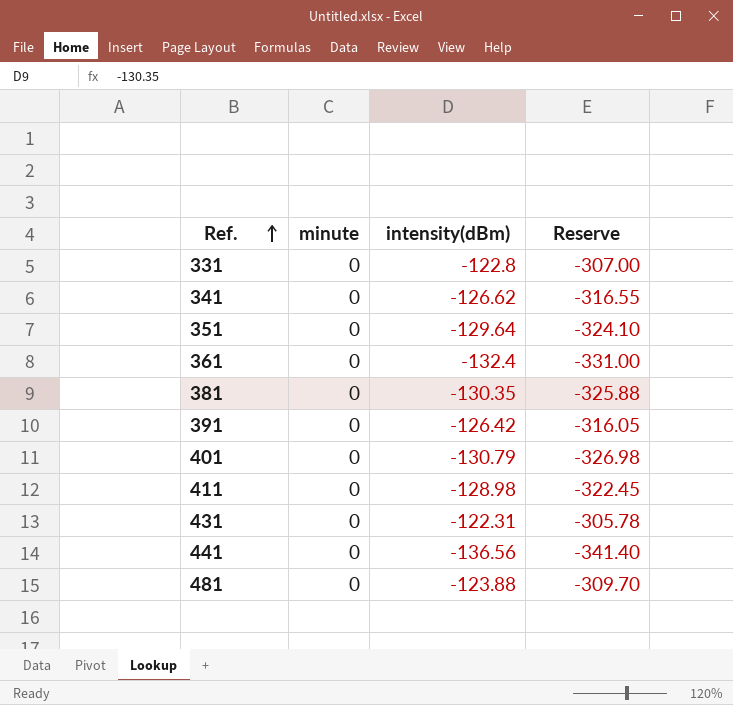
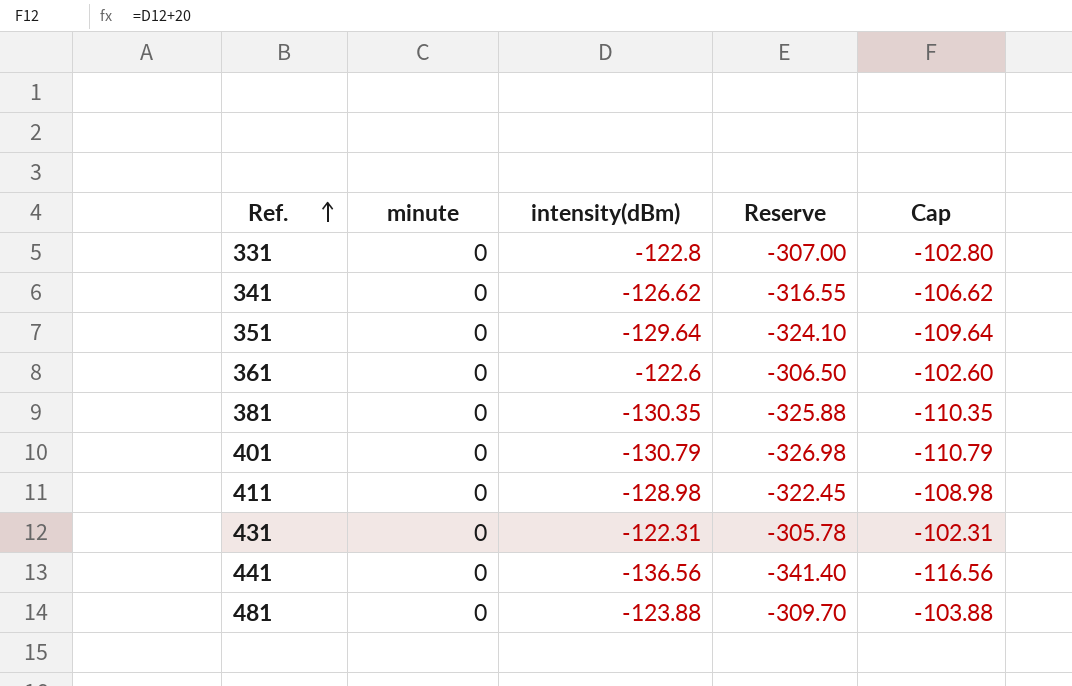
column Cap | formula: none -> [intensity(dBm)] + 20
row 391: 0 | -126.42 | -316.05 -> none
361 | intensity(dBm): -132.4 -> -122.6
361 | Reserve: -331.00 -> -306.50

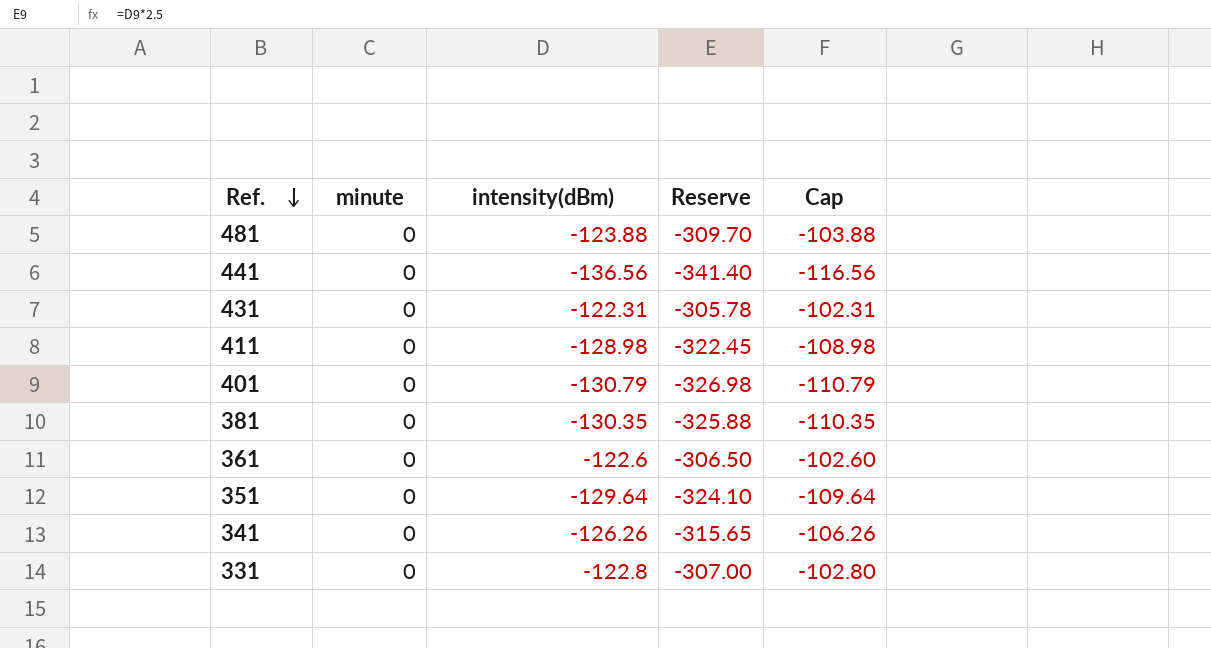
row order: Ref. ascending -> Ref. descending
341 | intensity(dBm): -126.62 -> -126.26
341 | Reserve: -316.55 -> -315.65
341 | Cap: -106.62 -> -106.26

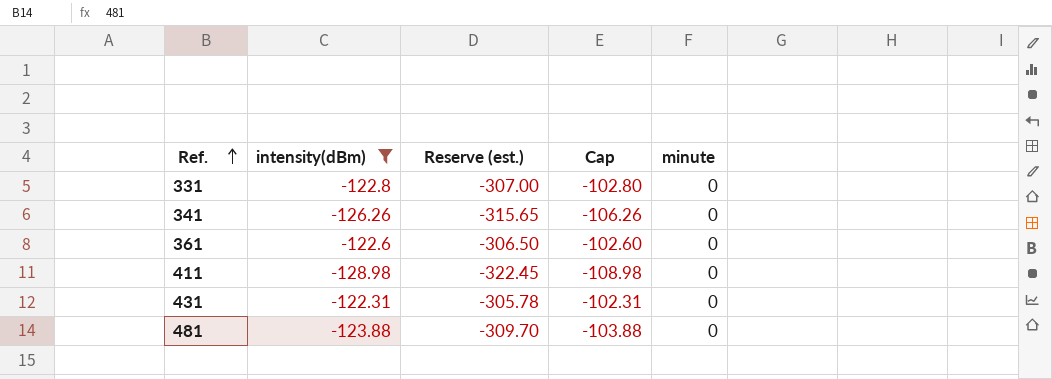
filter: none -> intensity(dBm) >= -128.98
row order: Ref. descending -> Ref. ascending
column name: Reserve -> Reserve (est.)
column minute | position: 2 -> 5

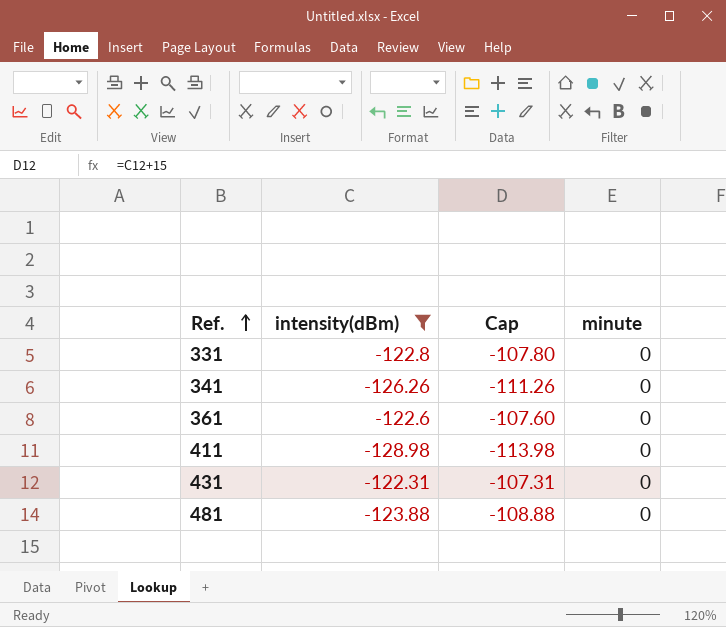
column Reserve (est.) | formula: [intensity(dBm)] * 2.5 -> none
column Cap | formula: [intensity(dBm)] + 20 -> [intensity(dBm)] + 15

